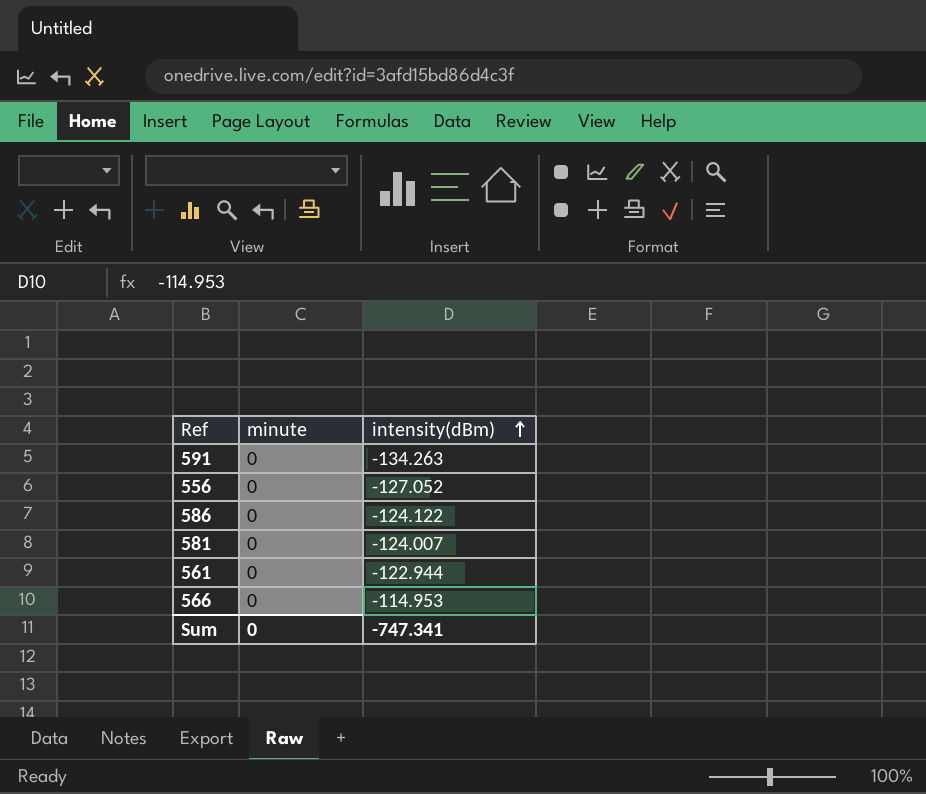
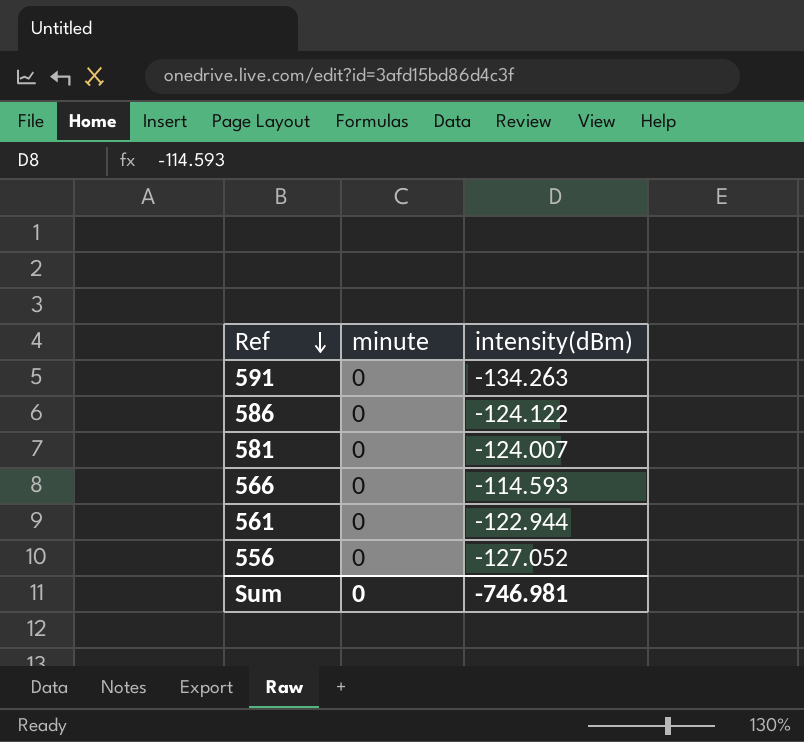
row order: intensity(dBm) ascending -> Ref descending
566 | intensity(dBm): -114.953 -> -114.593
Sum | intensity(dBm): -747.341 -> -746.981

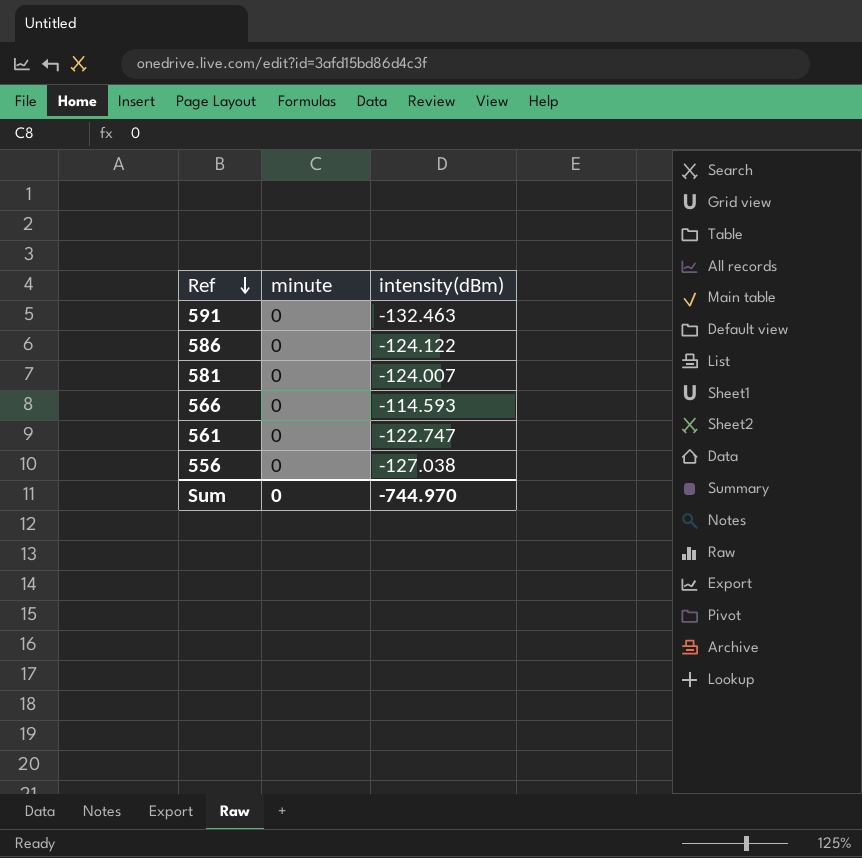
591 | intensity(dBm): -134.263 -> -132.463
561 | intensity(dBm): -122.944 -> -122.747
556 | intensity(dBm): -127.052 -> -127.038
Sum | intensity(dBm): -746.981 -> -744.970

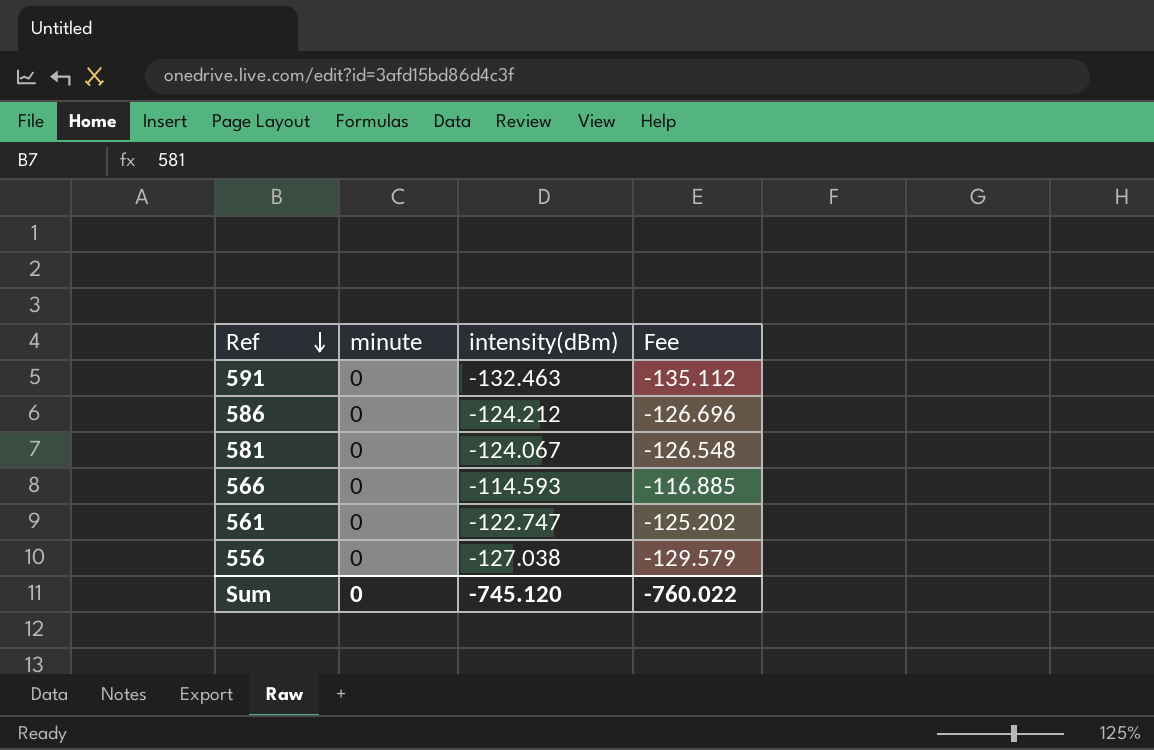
column Fee | formula: none -> [intensity(dBm)] * 1.02
586 | intensity(dBm): -124.122 -> -124.212
581 | intensity(dBm): -124.007 -> -124.067
Sum | intensity(dBm): -744.970 -> -745.120

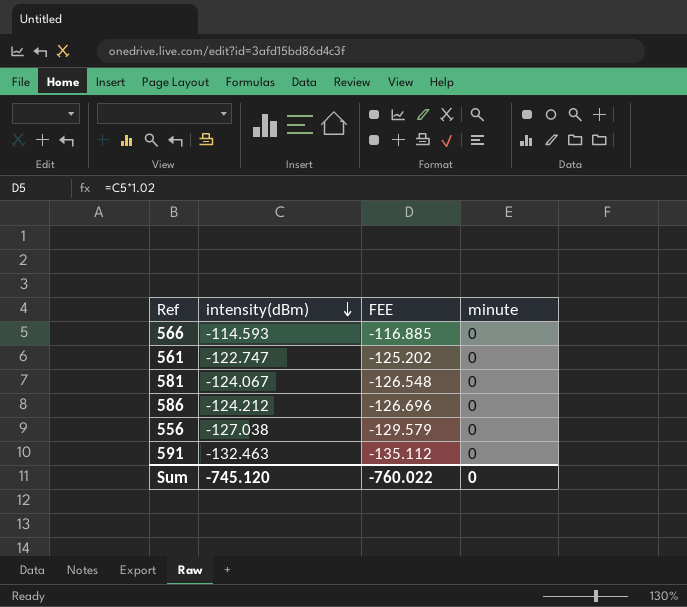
row order: Ref descending -> intensity(dBm) descending
column name: Fee -> FEE
column minute | position: 2 -> 4

